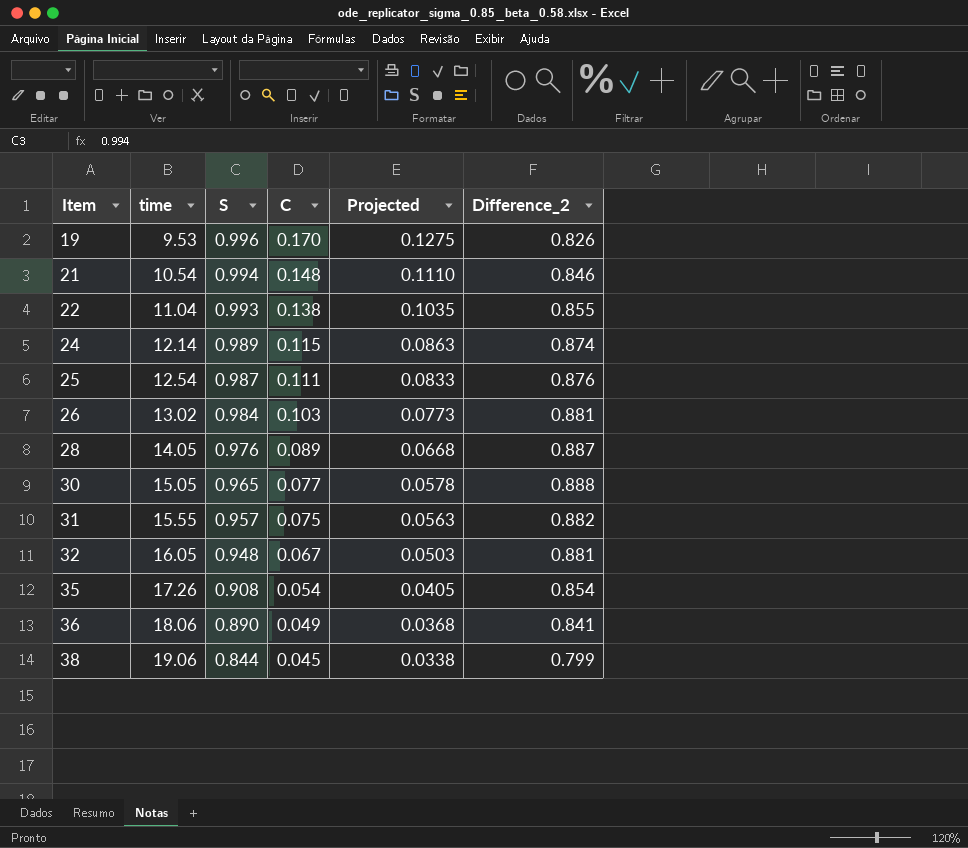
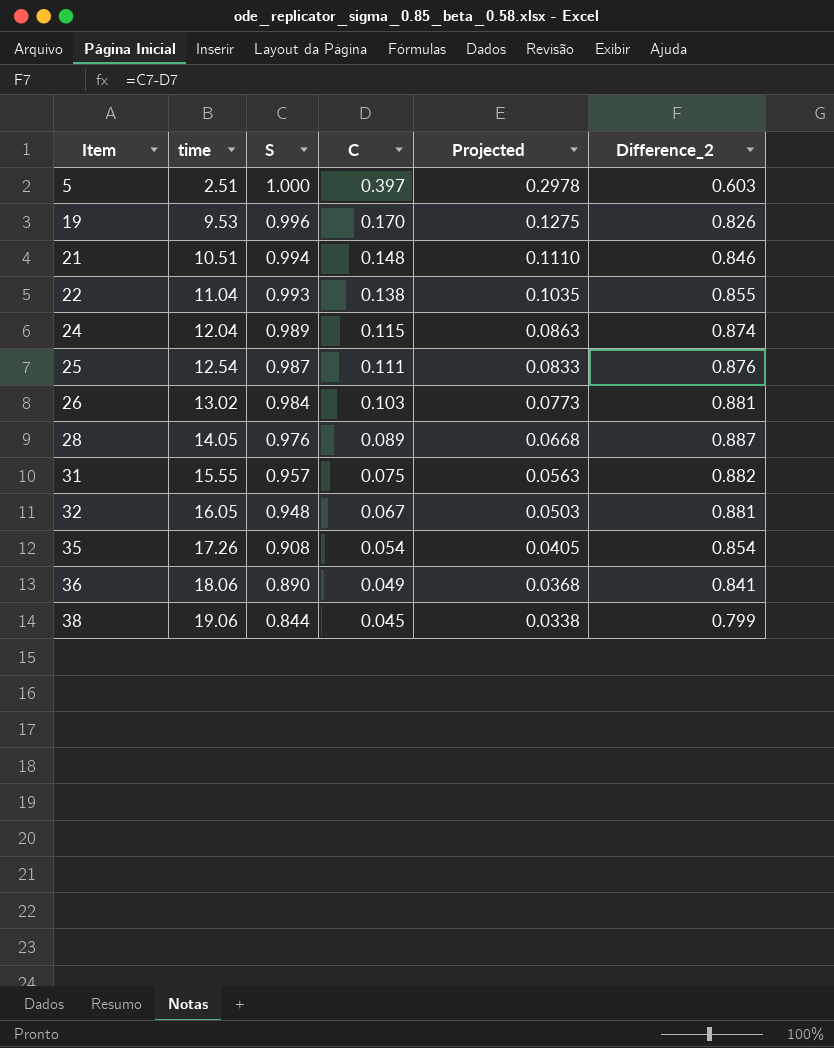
row 30: 15.05 | 0.965 | 0.077 | 0.0578 | 0.888 -> none
row 5: none -> 2.51 | 1.000 | 0.397 | 0.2978 | 0.603
21 | time: 10.54 -> 10.51
24 | time: 12.14 -> 12.04

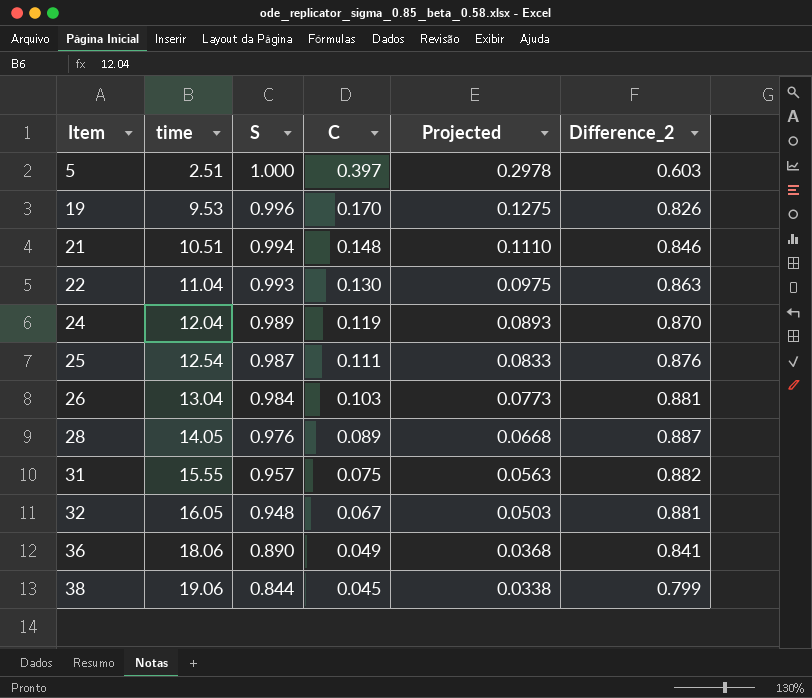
row 35: 17.26 | 0.908 | 0.054 | 0.0405 | 0.854 -> none
22 | C: 0.138 -> 0.130
22 | Projected: 0.1035 -> 0.0975
22 | Difference_2: 0.855 -> 0.863
24 | C: 0.115 -> 0.119
24 | Projected: 0.0863 -> 0.0893
24 | Difference_2: 0.874 -> 0.870
26 | time: 13.02 -> 13.04

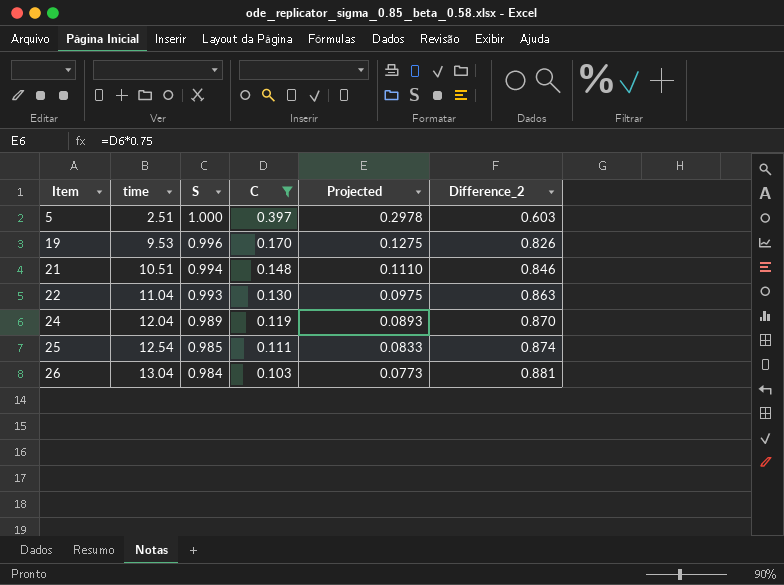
filter: none -> C >= 0.103
25 | S: 0.987 -> 0.985
25 | Difference_2: 0.876 -> 0.874

